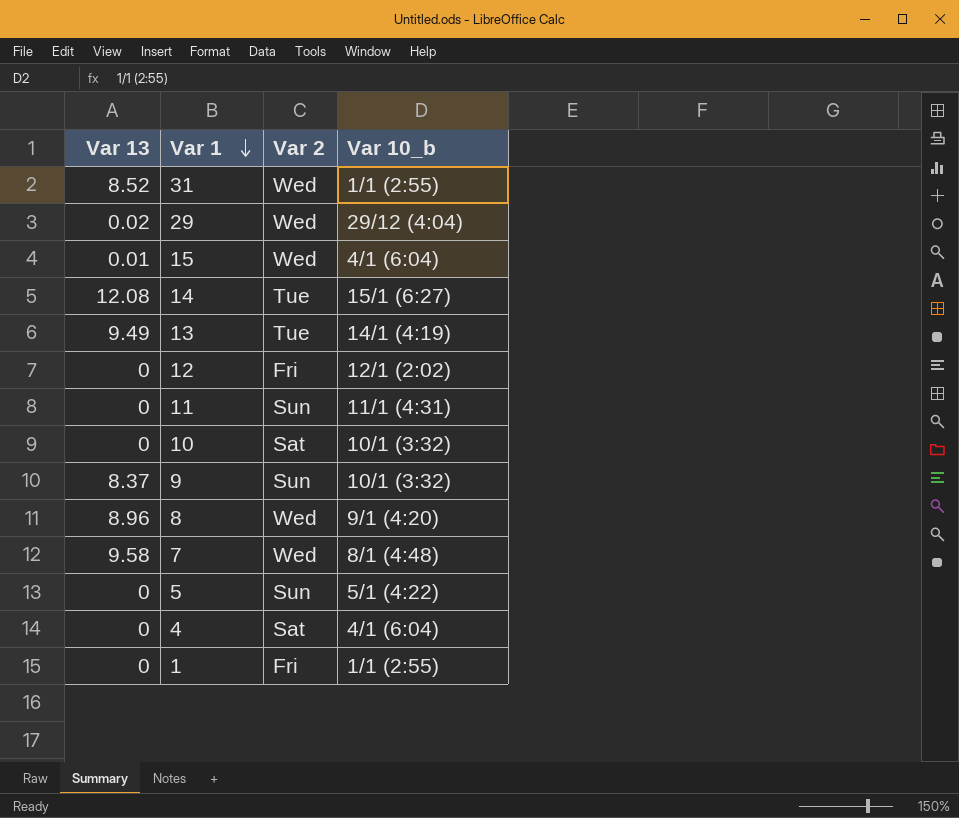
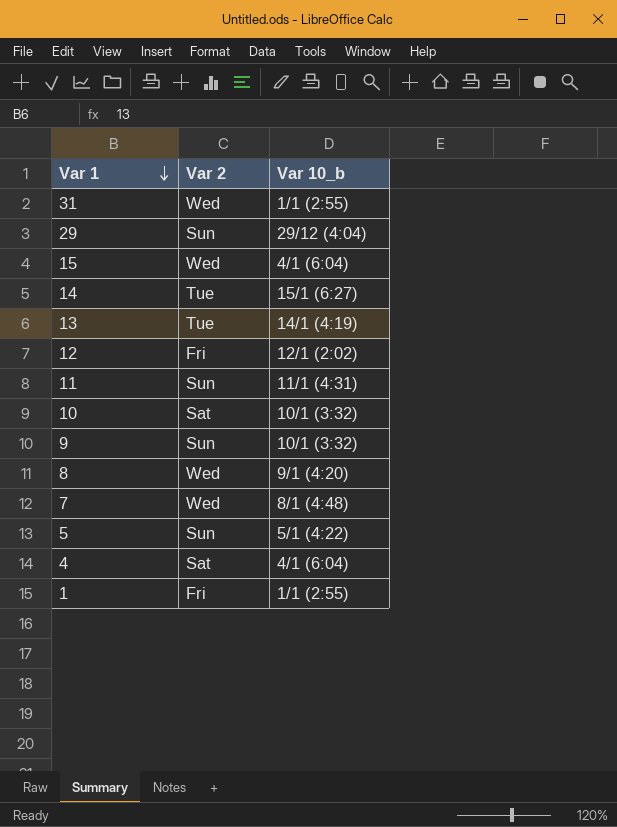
column Var 13 | position: 1 -> none
29 | Var 2: Wed -> Sun

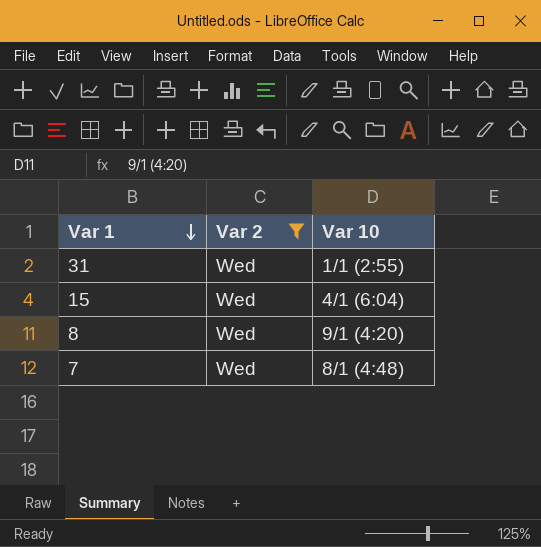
filter: none -> Var 2 = Wed
column name: Var 10_b -> Var 10

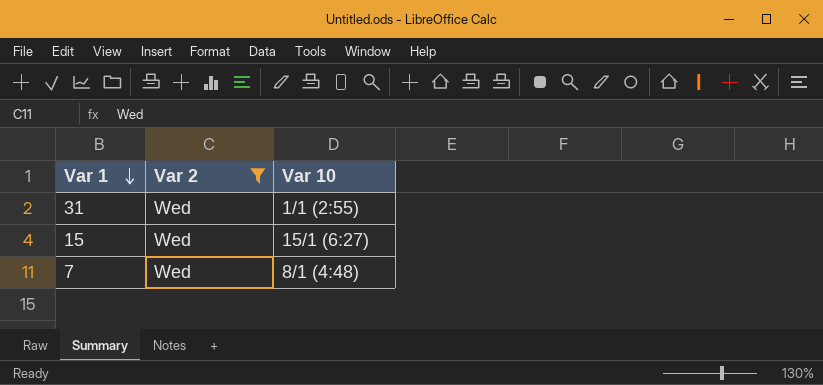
row 8: Wed | 9/1 (4:20) -> none
15 | Var 10: 4/1 (6:04) -> 15/1 (6:27)

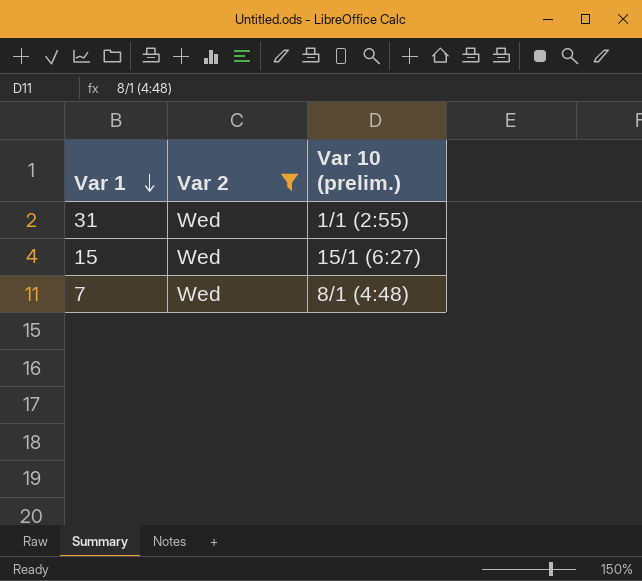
column name: Var 10 -> Var 10 (prelim.)

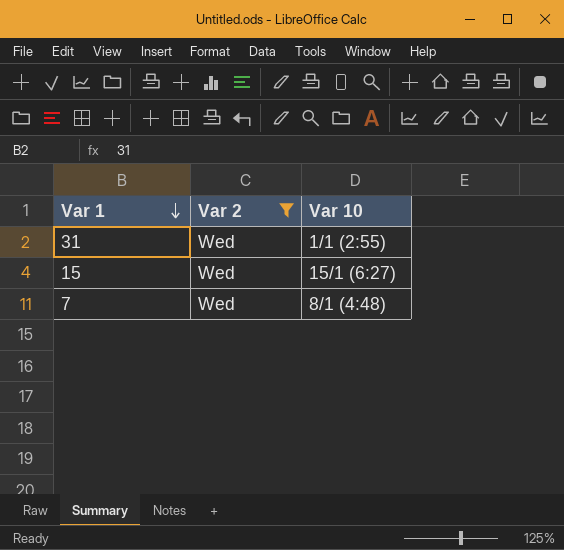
column name: Var 10 (prelim.) -> Var 10

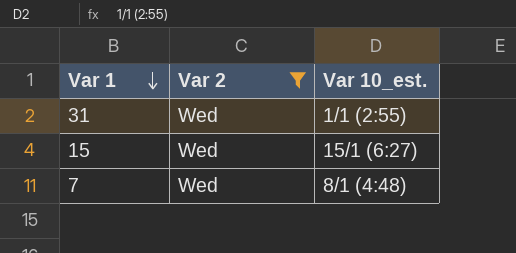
column name: Var 10 -> Var 10_est.

